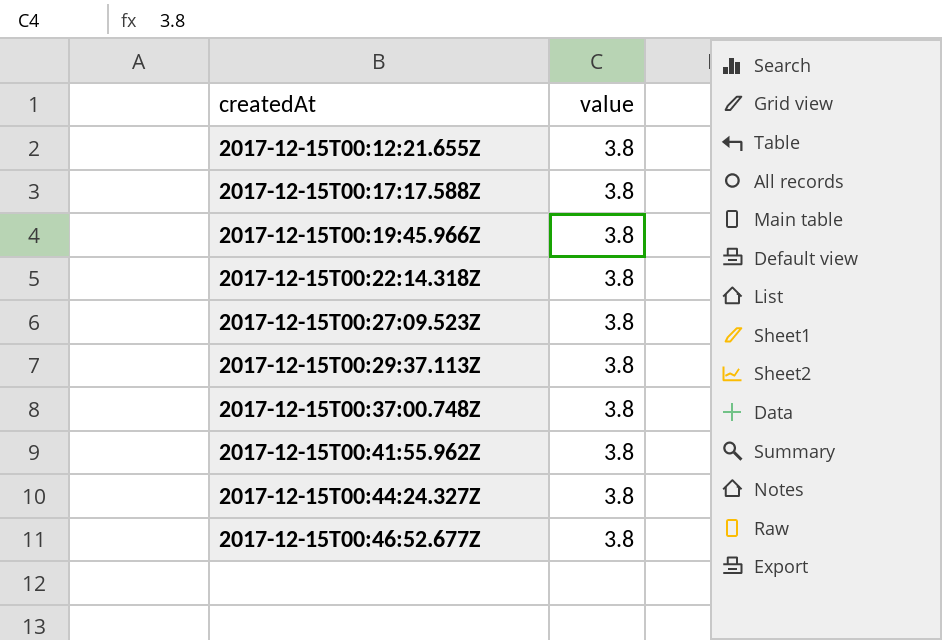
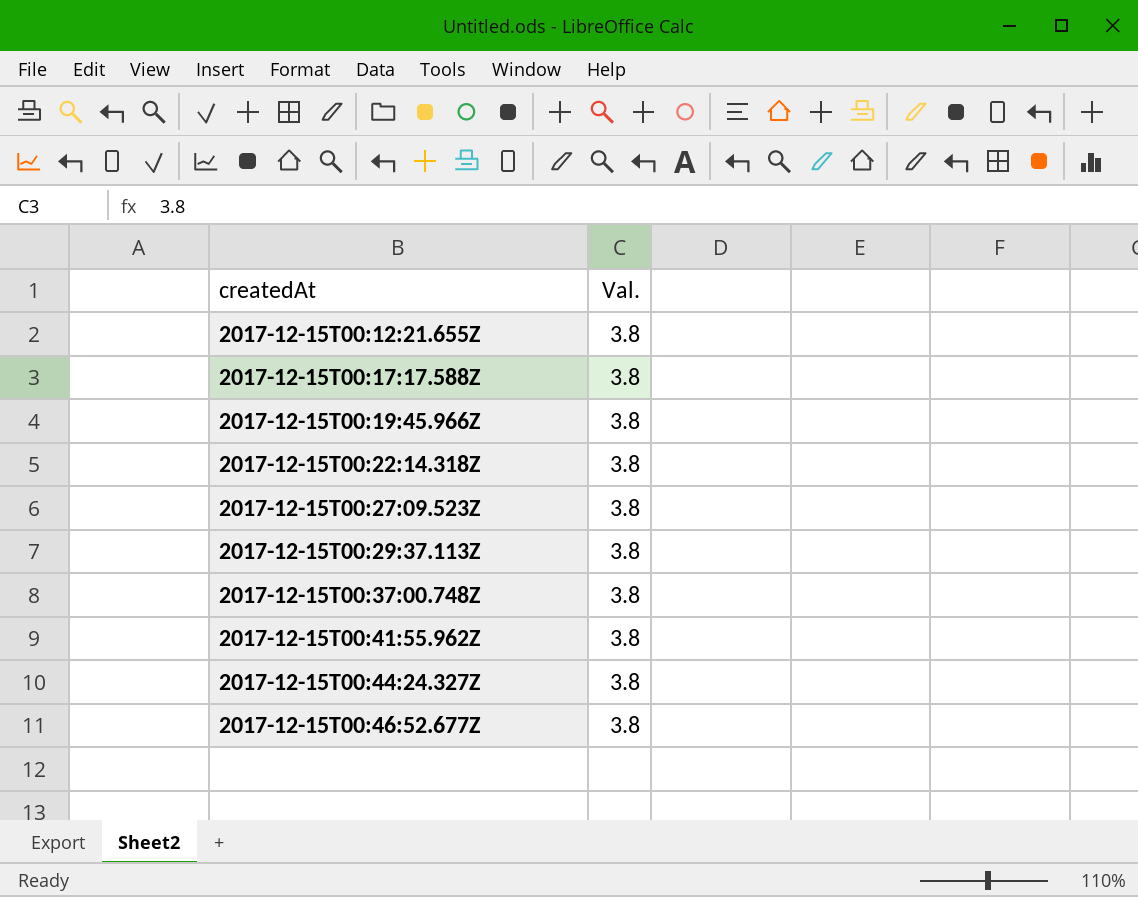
column name: value -> Val.

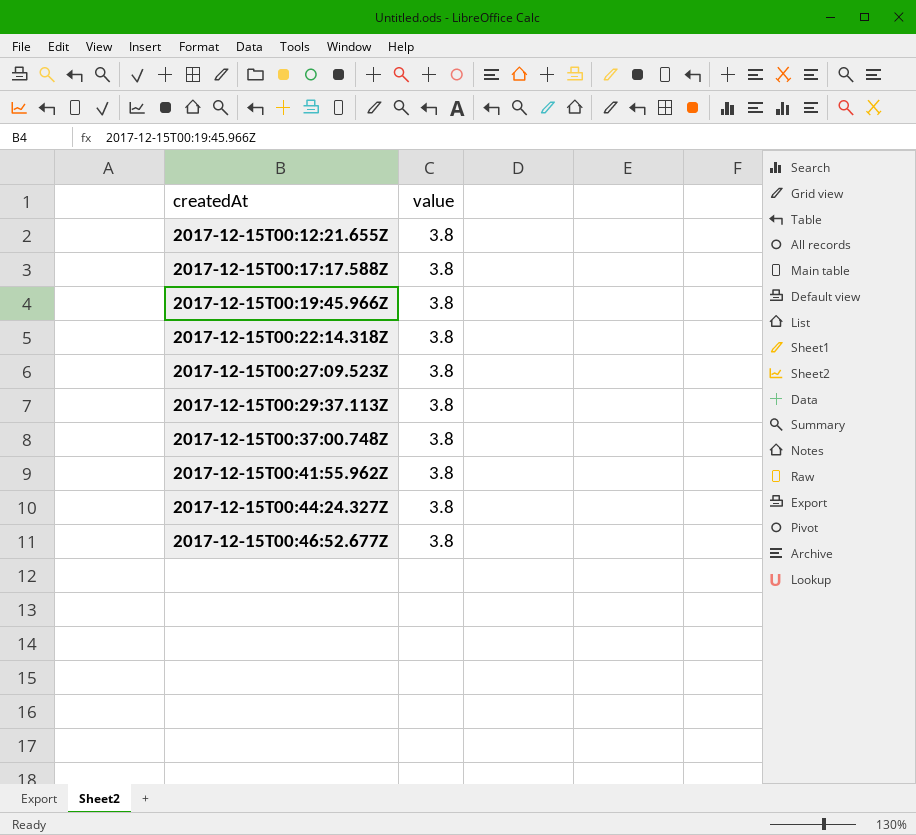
column name: Val. -> value

